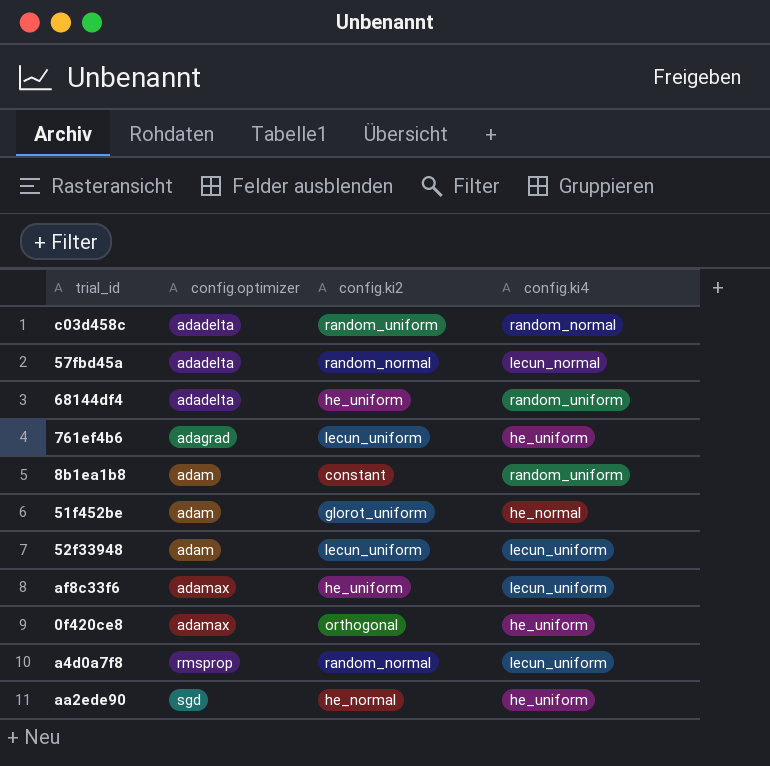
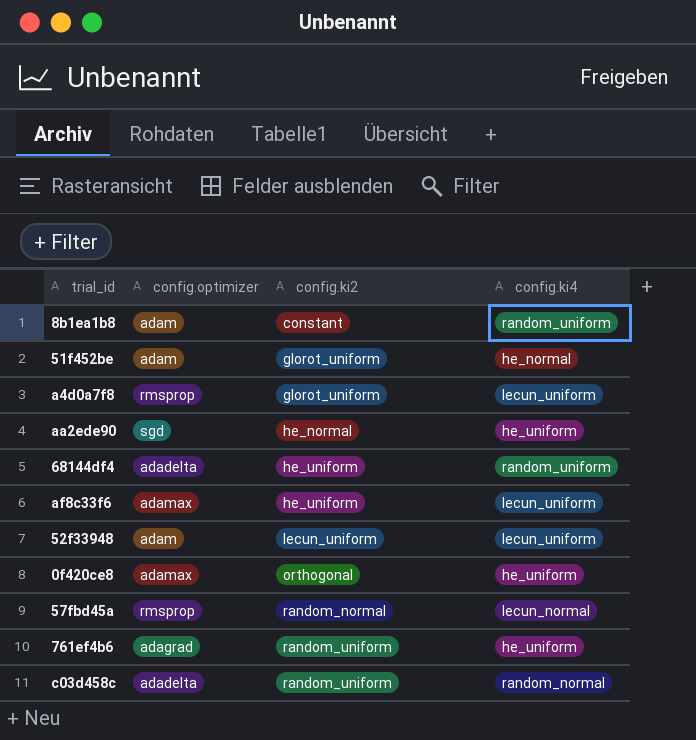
row order: config.optimizer ascending -> config.ki2 ascending
a4d0a7f8 | config.ki2: random_normal -> glorot_uniform
57fbd45a | config.optimizer: adadelta -> rmsprop
761ef4b6 | config.ki2: lecun_uniform -> random_uniform

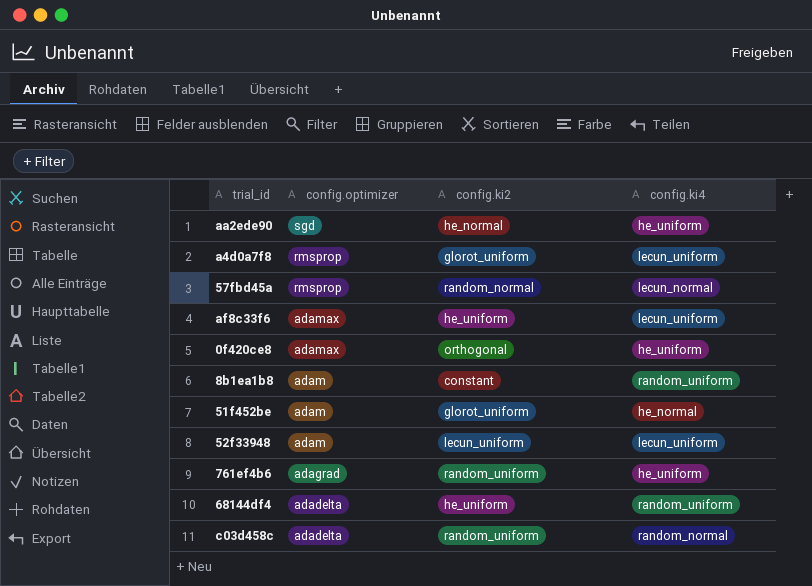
row order: config.ki2 ascending -> config.optimizer descending

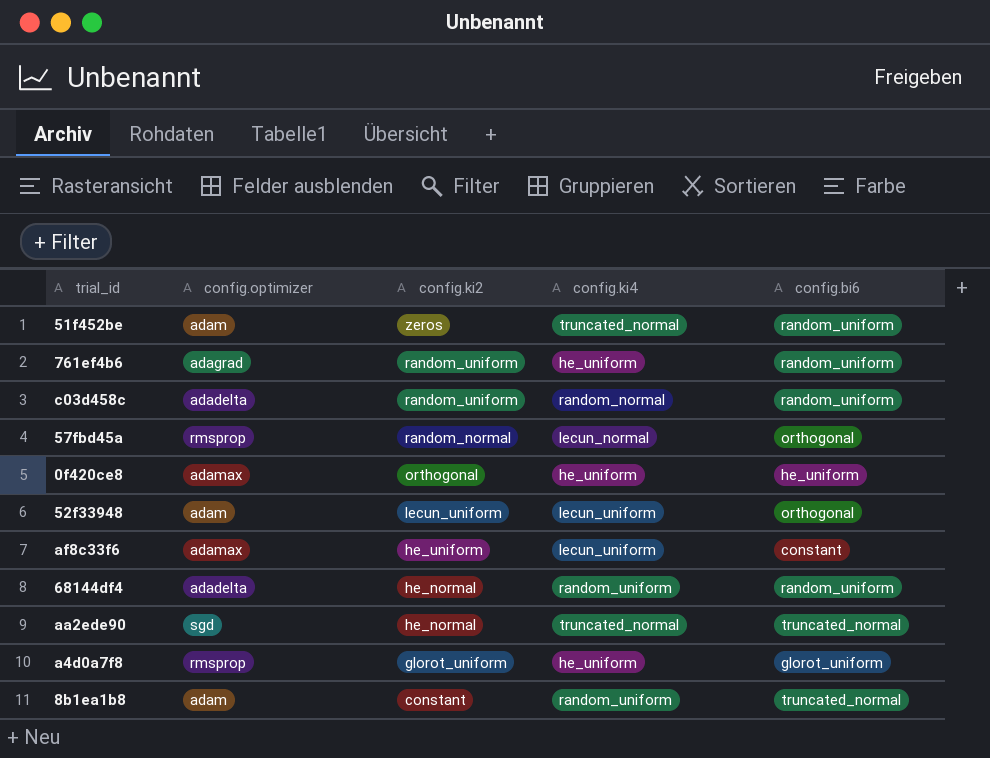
row order: config.optimizer descending -> config.ki2 descending
column config.bi6 | position: none -> 5
51f452be | config.ki2: glorot_uniform -> zeros
51f452be | config.ki4: he_normal -> truncated_normal
68144df4 | config.ki2: he_uniform -> he_normal
aa2ede90 | config.ki4: he_uniform -> truncated_normal
a4d0a7f8 | config.ki4: lecun_uniform -> he_uniform

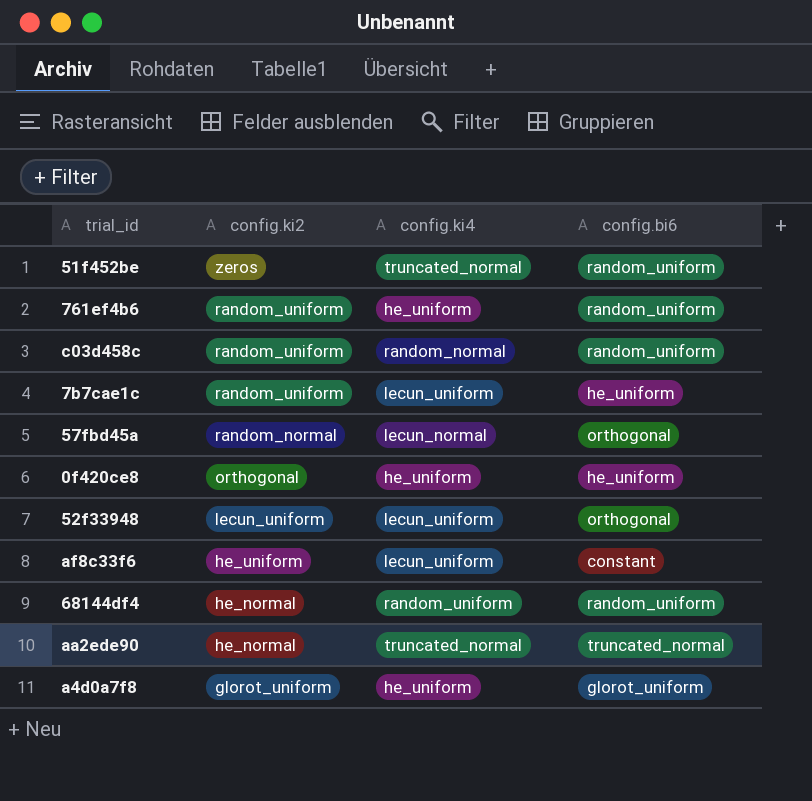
column config.optimizer | position: 2 -> none
row 8b1ea1b8: adam | constant | random_uniform | truncated_normal -> none
row 7b7cae1c: none -> random_uniform | lecun_uniform | he_uniform

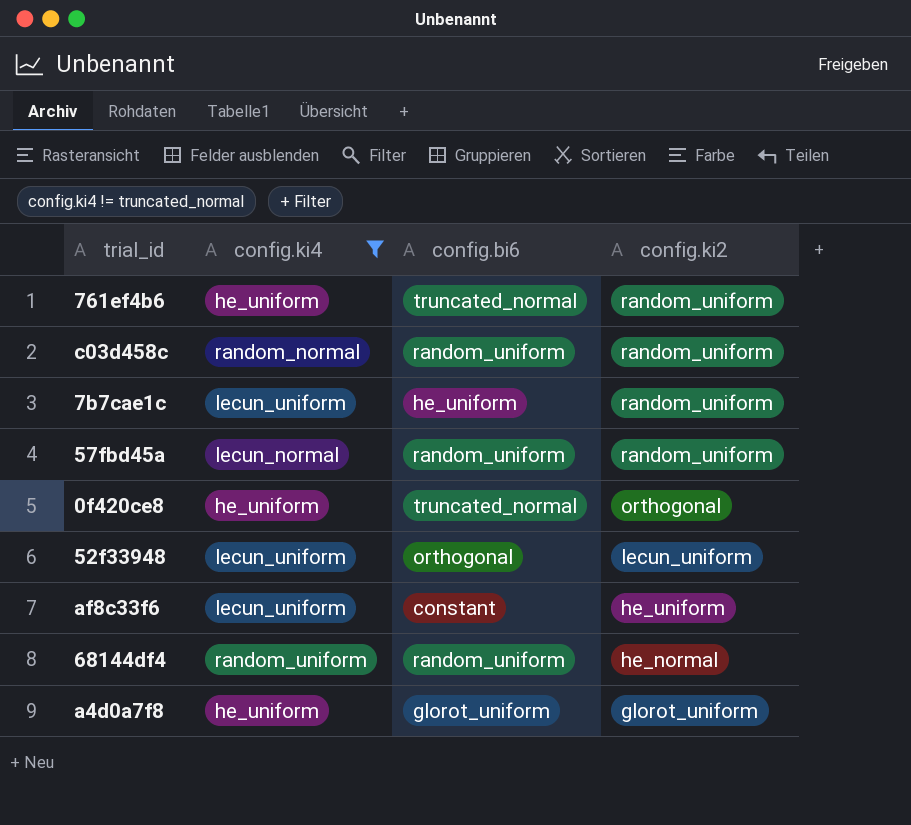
filter: none -> config.ki4 != truncated_normal
column config.ki2 | position: 2 -> 4
761ef4b6 | config.bi6: random_uniform -> truncated_normal
57fbd45a | config.bi6: orthogonal -> random_uniform
57fbd45a | config.ki2: random_normal -> random_uniform
0f420ce8 | config.bi6: he_uniform -> truncated_normal

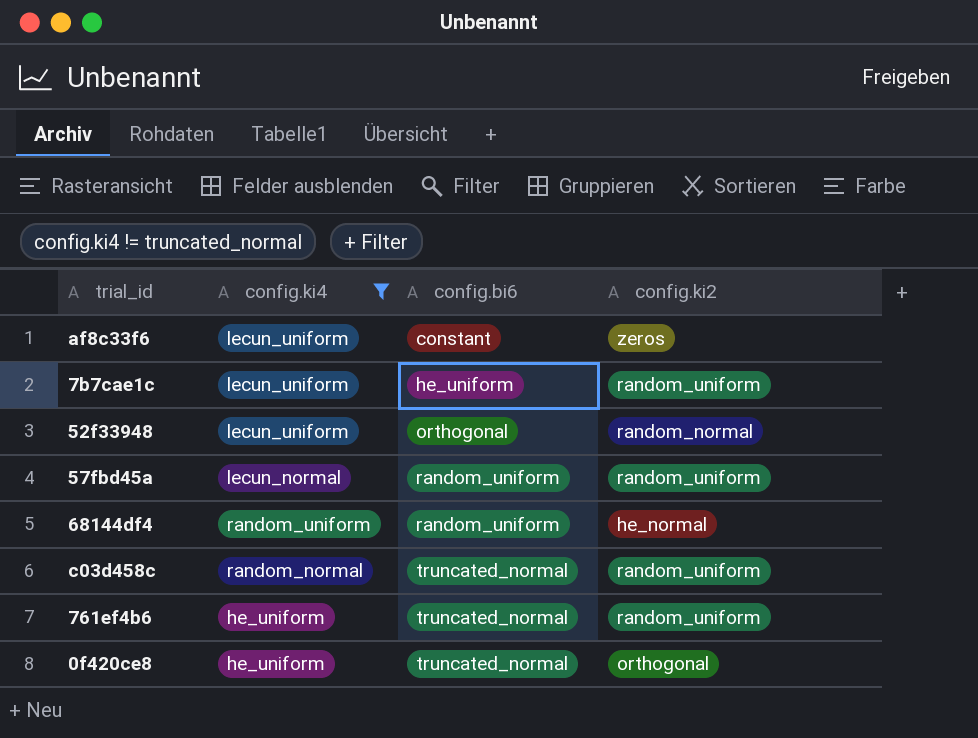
row order: config.ki2 descending -> config.bi6 ascending
row a4d0a7f8: he_uniform | glorot_uniform | glorot_uniform -> none
af8c33f6 | config.ki2: he_uniform -> zeros
52f33948 | config.ki2: lecun_uniform -> random_normal
c03d458c | config.bi6: random_uniform -> truncated_normal

